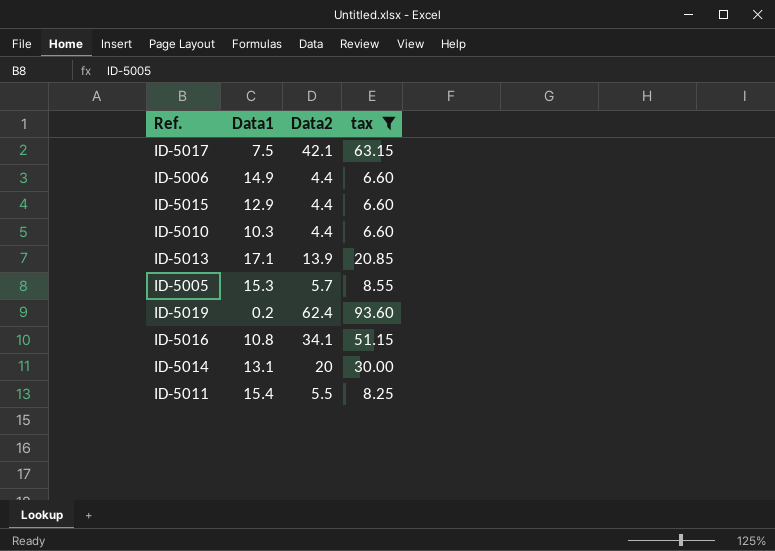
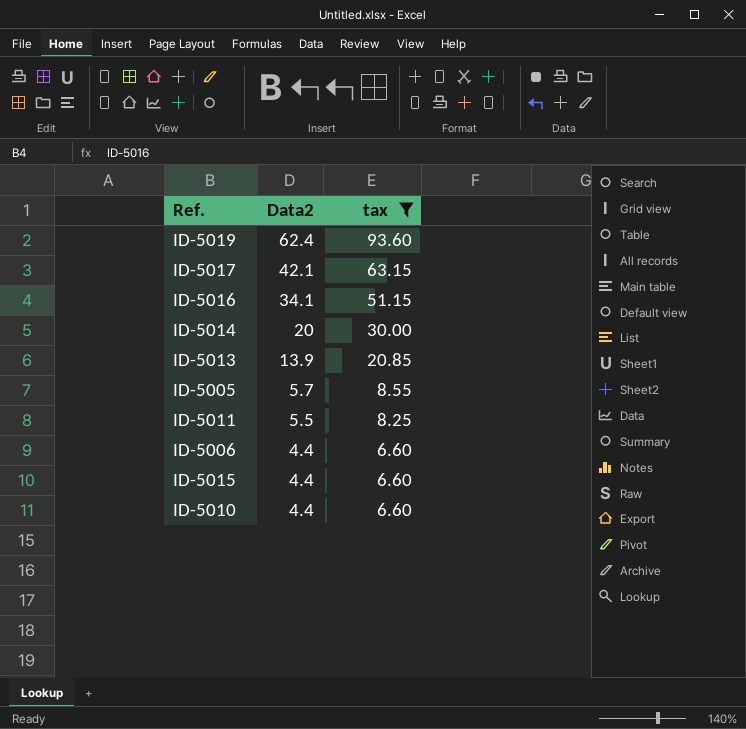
row order: none -> Data2 descending
column Data1 | position: 2 -> none

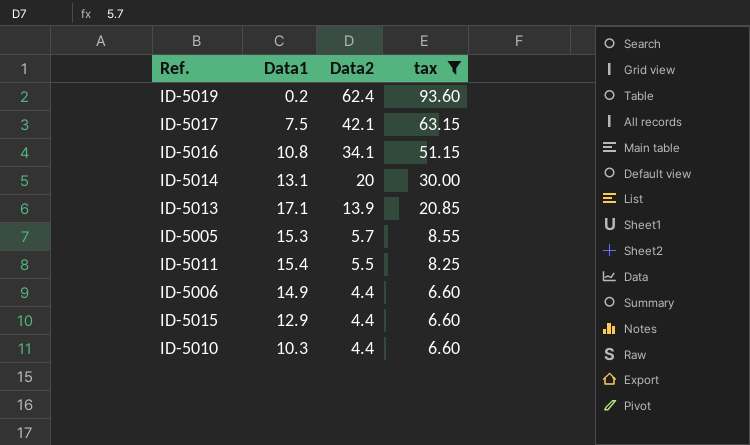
column Data1 | position: none -> 2

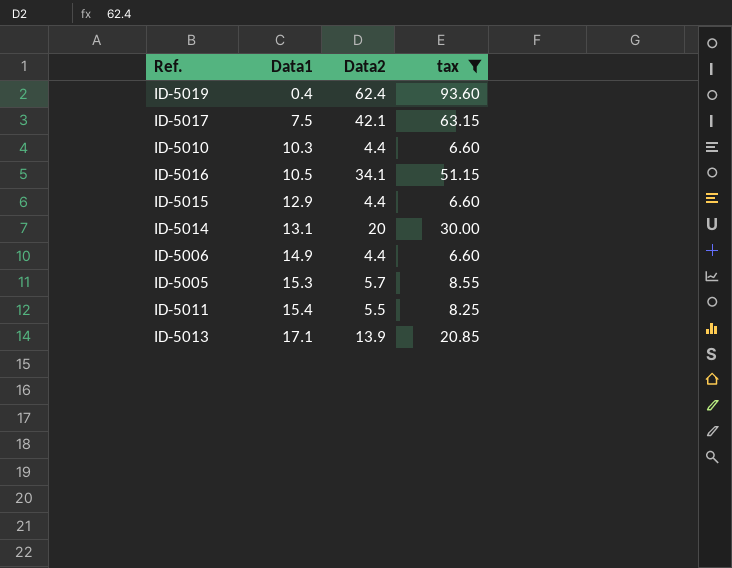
row order: Data2 descending -> Data1 ascending
ID-5019 | Data1: 0.2 -> 0.4
ID-5016 | Data1: 10.8 -> 10.5

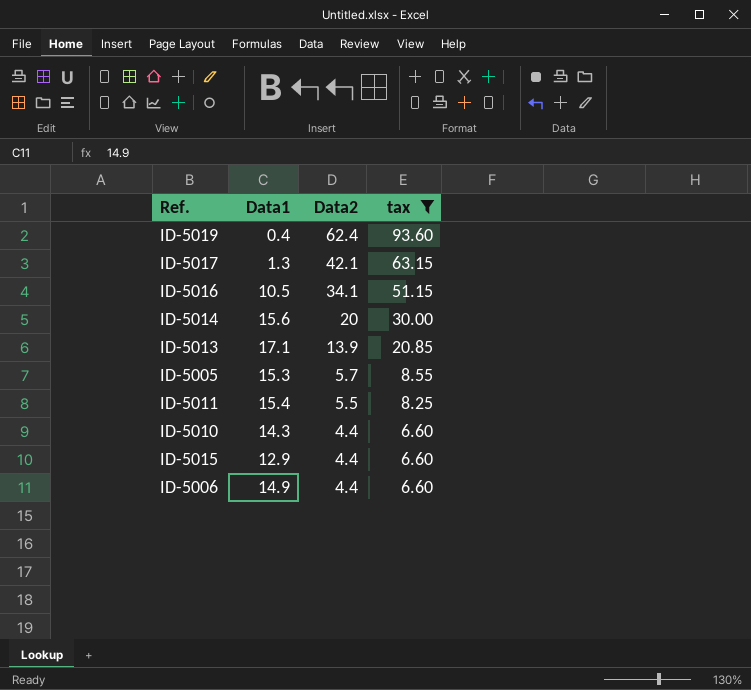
row order: Data1 ascending -> Data2 descending
ID-5017 | Data1: 7.5 -> 1.3
ID-5014 | Data1: 13.1 -> 15.6
ID-5010 | Data1: 10.3 -> 14.3

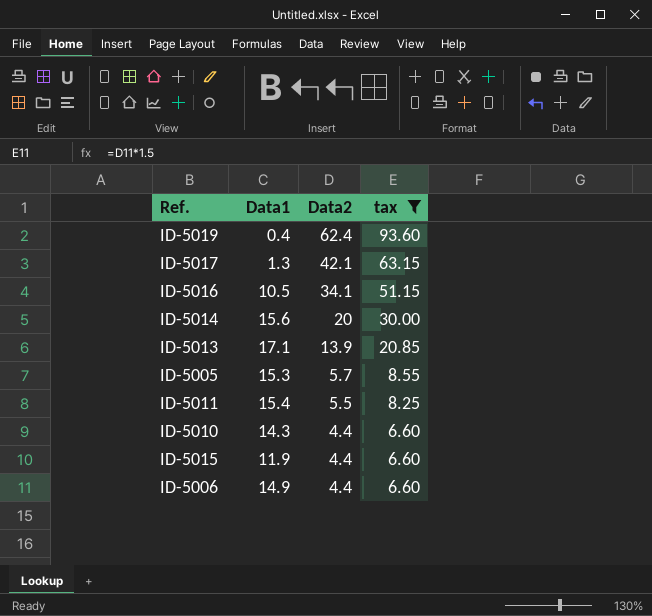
ID-5015 | Data1: 12.9 -> 11.9

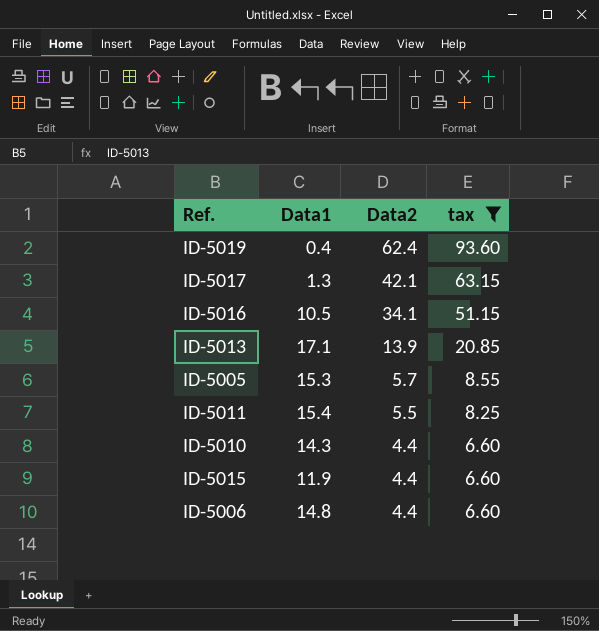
row ID-5014: 15.6 | 20 | 30.00 -> none
ID-5006 | Data1: 14.9 -> 14.8

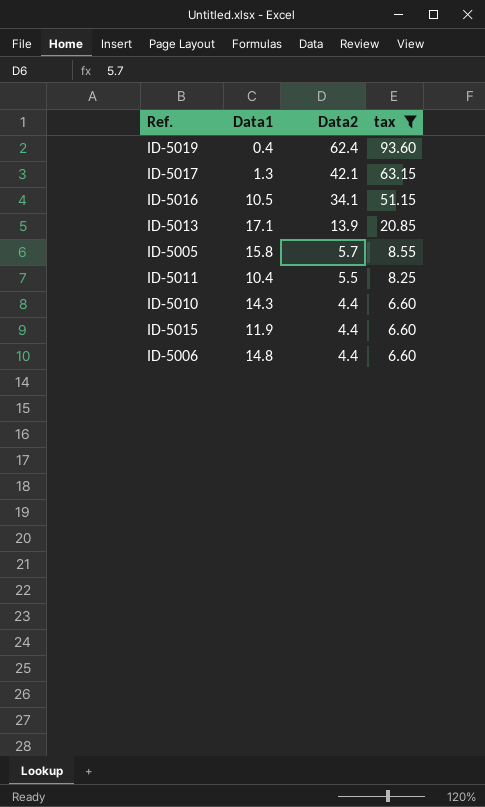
ID-5005 | Data1: 15.3 -> 15.8
ID-5011 | Data1: 15.4 -> 10.4

